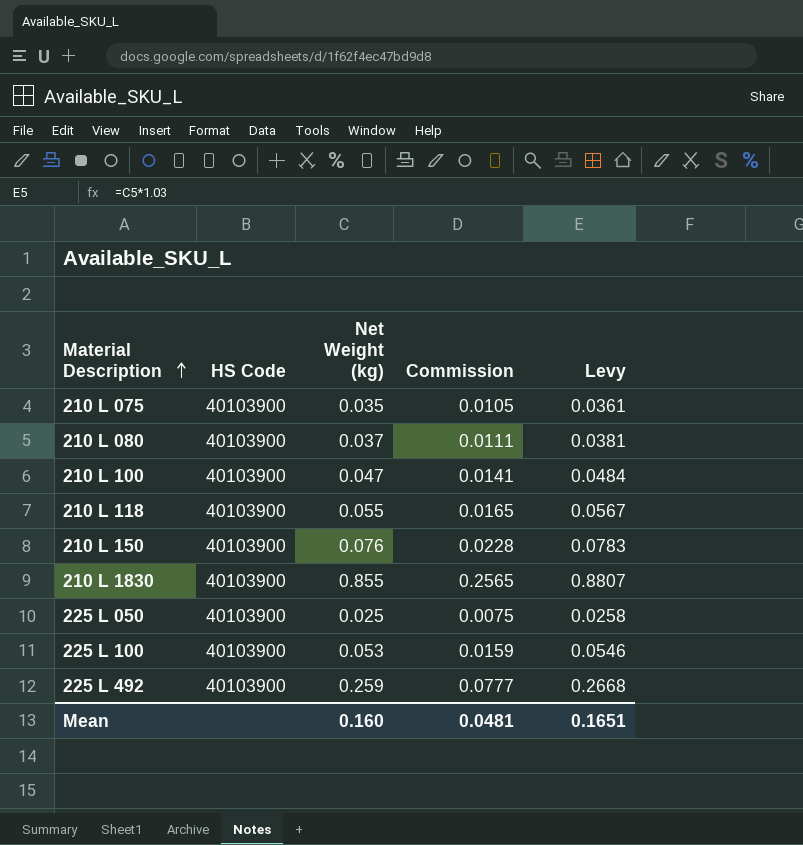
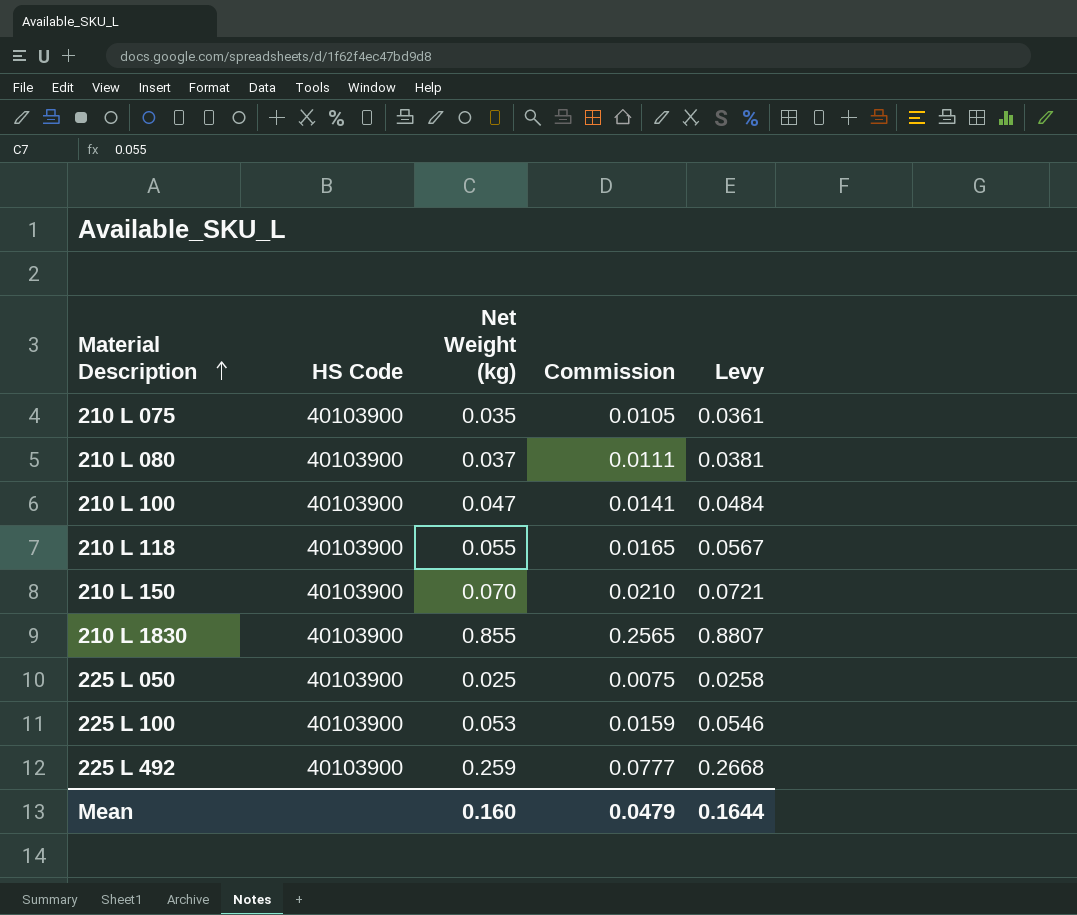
210 L 150 | Net Weight (kg): 0.076 -> 0.070
210 L 150 | Commission: 0.0228 -> 0.0210
210 L 150 | Levy: 0.0783 -> 0.0721
Mean | Commission: 0.0481 -> 0.0479
Mean | Levy: 0.1651 -> 0.1644

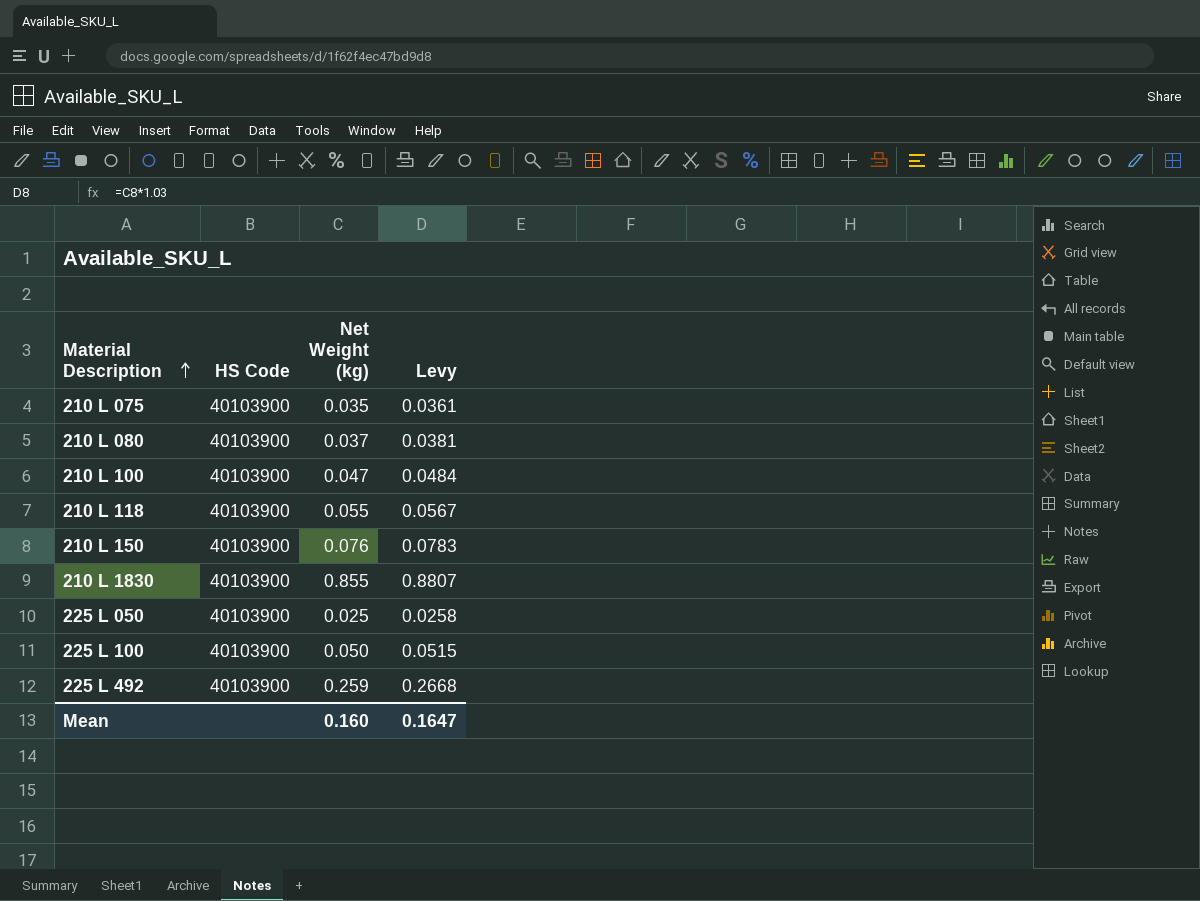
column Commission | formula: [Net Weight (kg)] * 0.3 -> none
210 L 150 | Net Weight (kg): 0.070 -> 0.076
210 L 150 | Levy: 0.0721 -> 0.0783
225 L 100 | Net Weight (kg): 0.053 -> 0.050
225 L 100 | Levy: 0.0546 -> 0.0515
Mean | Levy: 0.1644 -> 0.1647

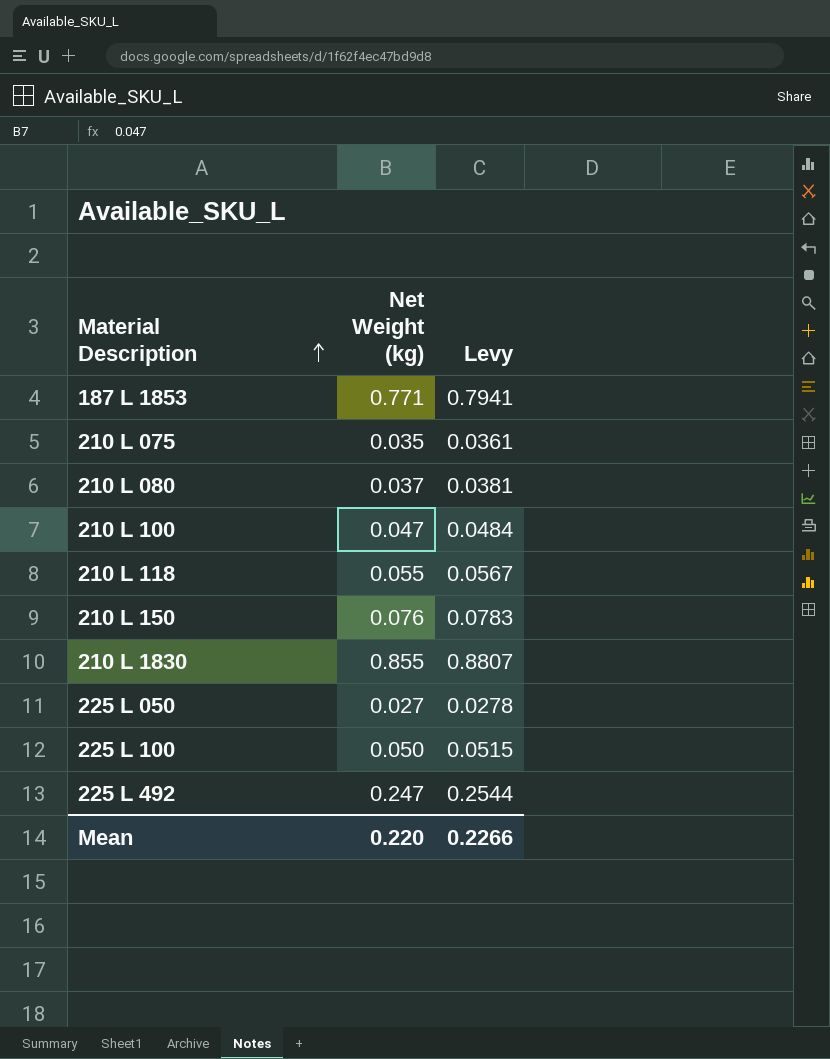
column HS Code | position: 2 -> none
row 187 L 1853: none -> 0.771 | 0.7941
225 L 050 | Net Weight (kg): 0.025 -> 0.027
225 L 050 | Levy: 0.0258 -> 0.0278
225 L 492 | Net Weight (kg): 0.259 -> 0.247
225 L 492 | Levy: 0.2668 -> 0.2544
Mean | Net Weight (kg): 0.160 -> 0.220
Mean | Levy: 0.1647 -> 0.2266

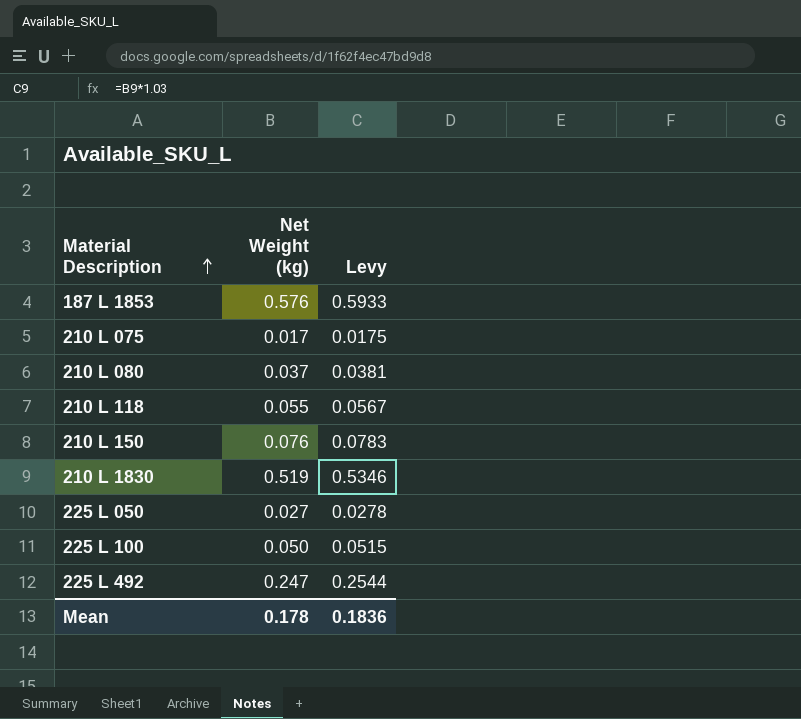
row 210 L 100: 0.047 | 0.0484 -> none
187 L 1853 | Net Weight (kg): 0.771 -> 0.576
187 L 1853 | Levy: 0.7941 -> 0.5933
210 L 075 | Net Weight (kg): 0.035 -> 0.017
210 L 075 | Levy: 0.0361 -> 0.0175
210 L 1830 | Net Weight (kg): 0.855 -> 0.519
210 L 1830 | Levy: 0.8807 -> 0.5346
Mean | Net Weight (kg): 0.220 -> 0.178
Mean | Levy: 0.2266 -> 0.1836

